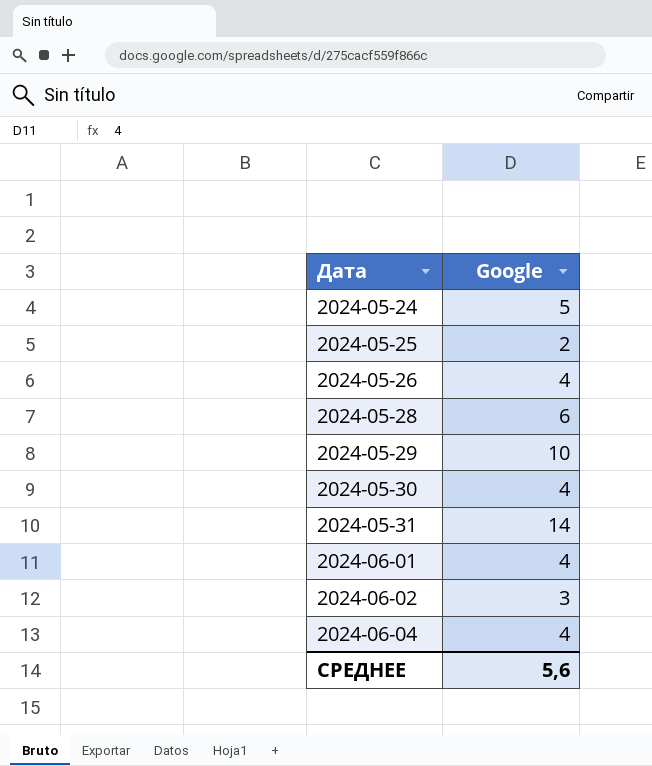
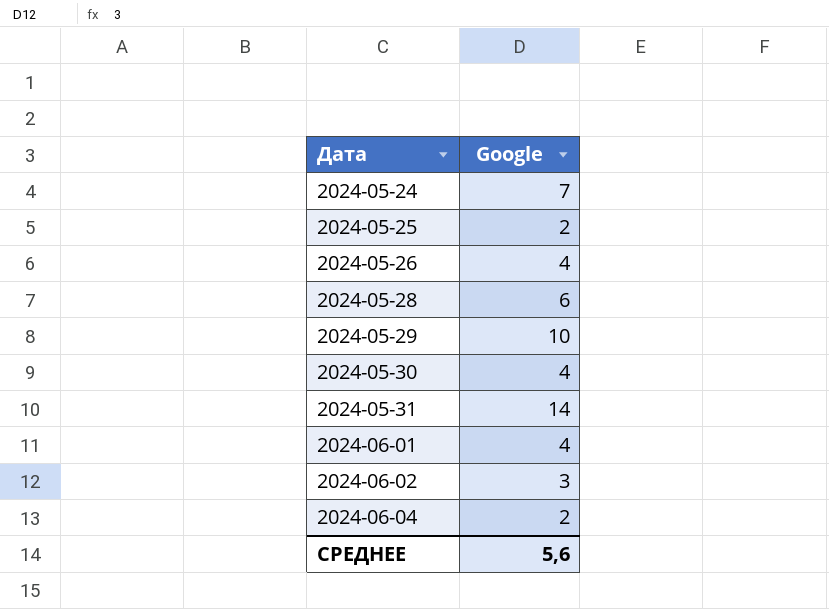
2024-05-24 | Google: 5 -> 7
2024-06-04 | Google: 4 -> 2

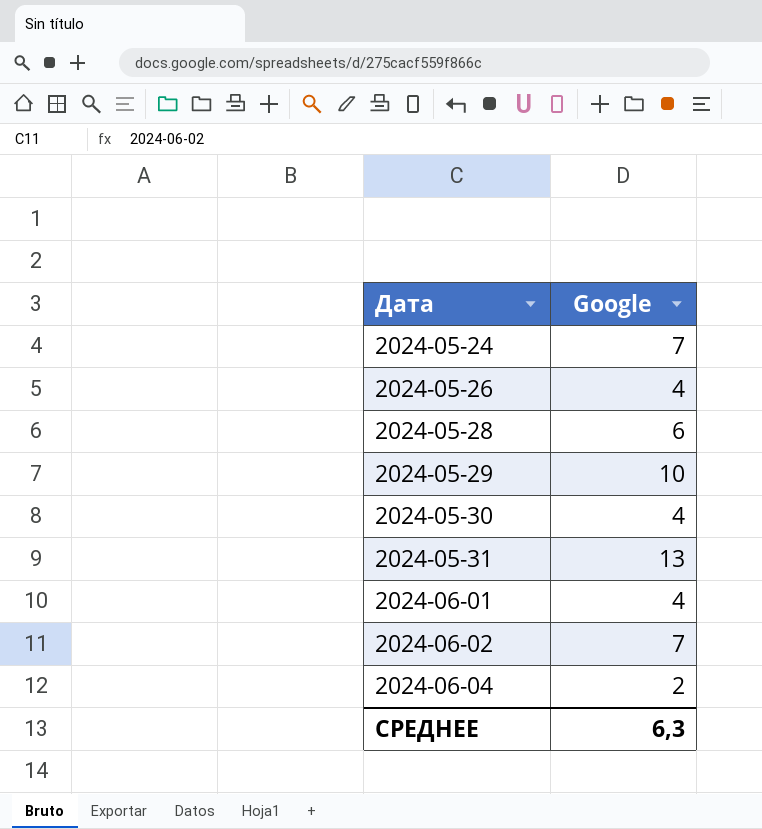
row 2024-05-25: 2 -> none
2024-05-31 | Google: 14 -> 13
2024-06-02 | Google: 3 -> 7
СРЕДНЕЕ | Google: 5,6 -> 6,3

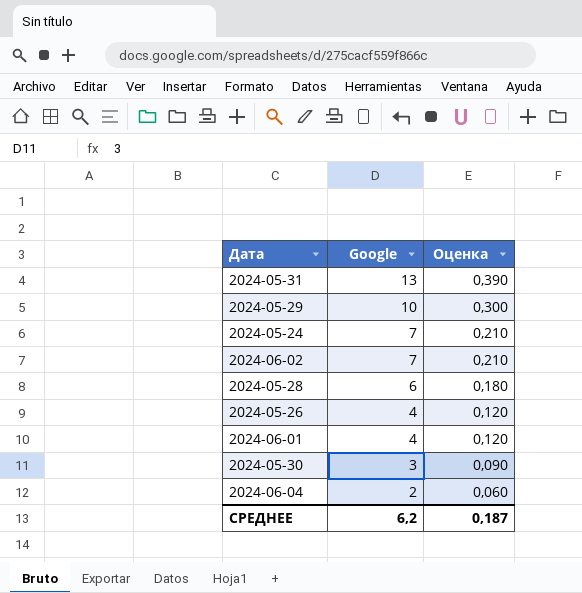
row order: Дата ascending -> Google descending
column Оценка | formula: none -> [Google] * 0,03
2024-05-30 | Google: 4 -> 3
СРЕДНЕЕ | Google: 6,3 -> 6,2

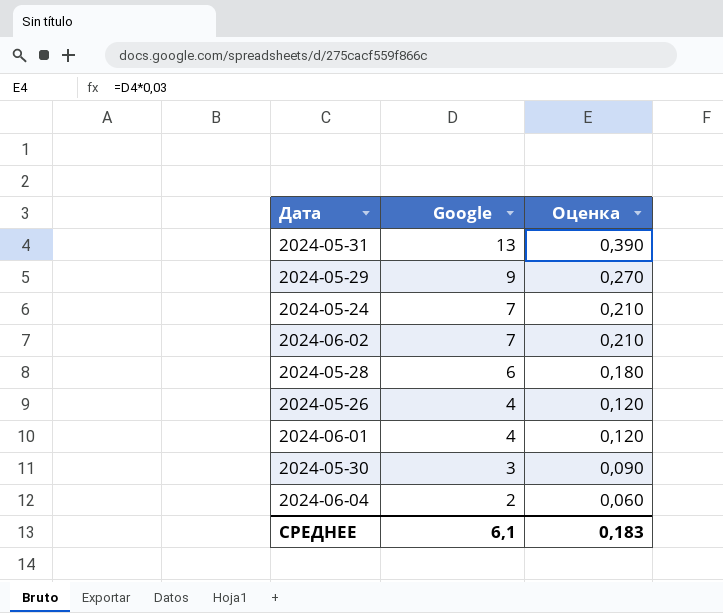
2024-05-29 | Google: 10 -> 9
2024-05-29 | Оценка: 0,300 -> 0,270
СРЕДНЕЕ | Google: 6,2 -> 6,1
СРЕДНЕЕ | Оценка: 0,187 -> 0,183

